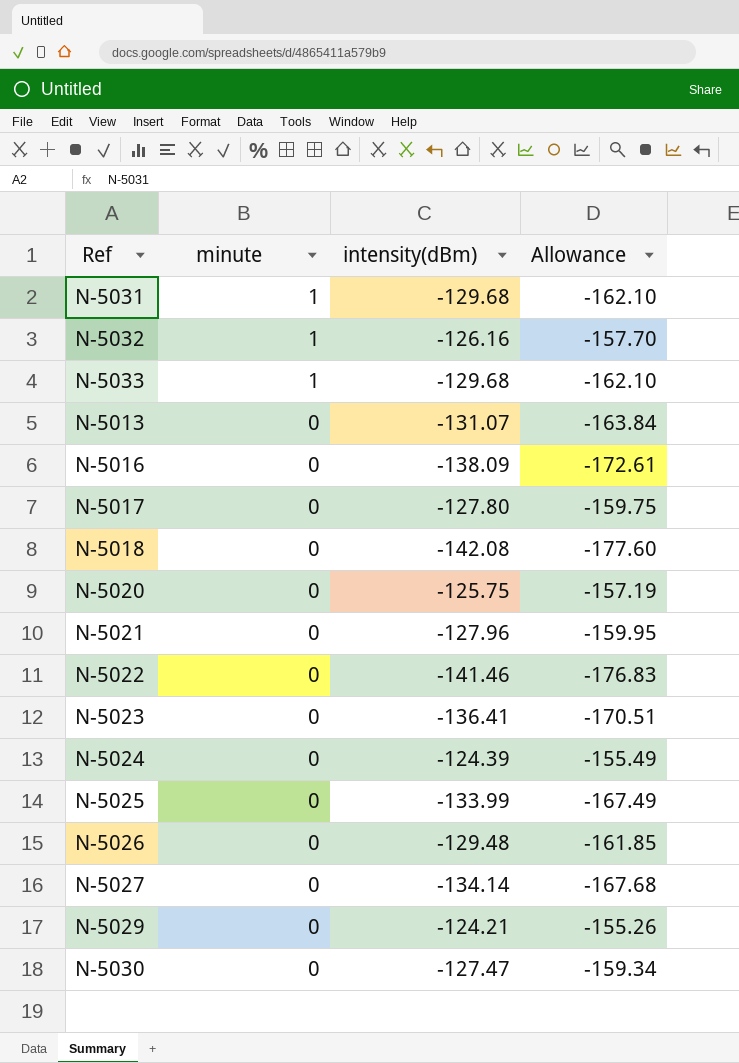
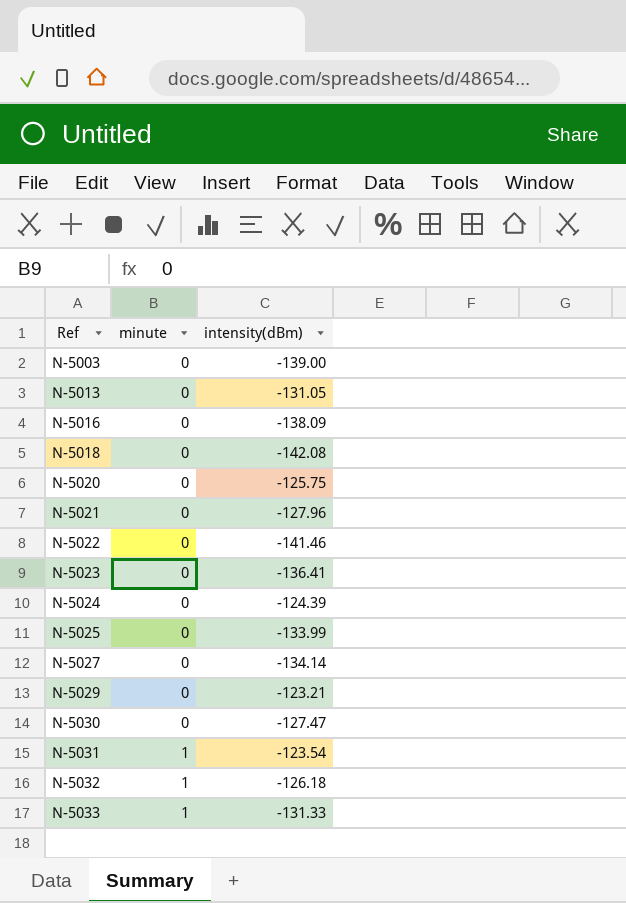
row order: minute descending -> Ref ascending
column Allowance | formula: [intensity(dBm)] * 1.25 -> none
row N-5017: 0 | -127.80 | -159.75 -> none
row N-5026: 0 | -129.48 | -161.85 -> none
row N-5003: none -> 0 | -139.00
N-5013 | intensity(dBm): -131.07 -> -131.05
N-5029 | intensity(dBm): -124.21 -> -123.21
N-5031 | intensity(dBm): -129.68 -> -123.54
N-5032 | intensity(dBm): -126.16 -> -126.18
N-5033 | intensity(dBm): -129.68 -> -131.33

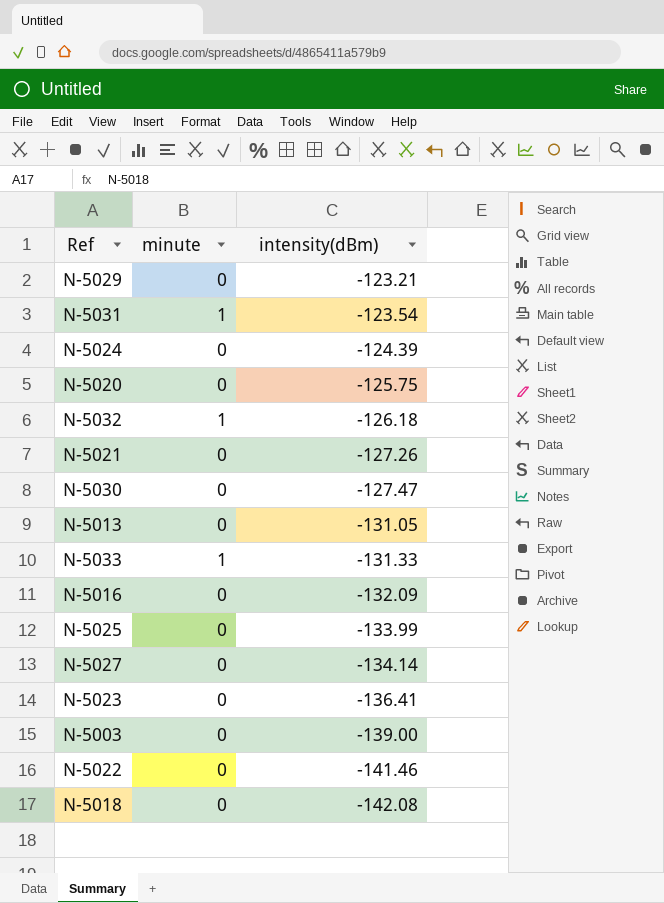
row order: Ref ascending -> intensity(dBm) descending
N-5021 | intensity(dBm): -127.96 -> -127.26
N-5016 | intensity(dBm): -138.09 -> -132.09

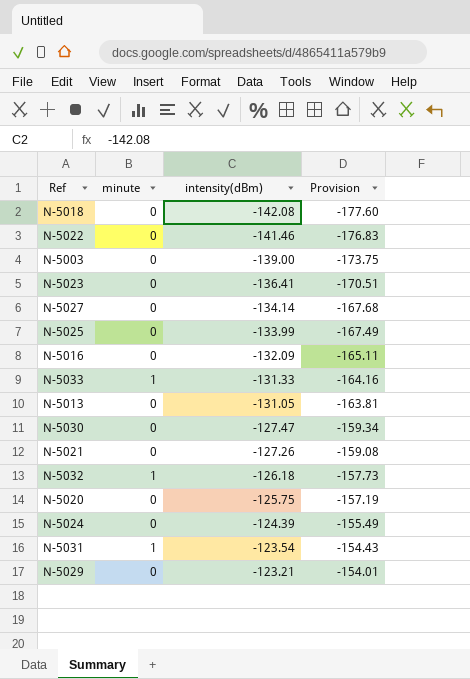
row order: intensity(dBm) descending -> intensity(dBm) ascending
column Provision | formula: none -> [intensity(dBm)] * 1.25

